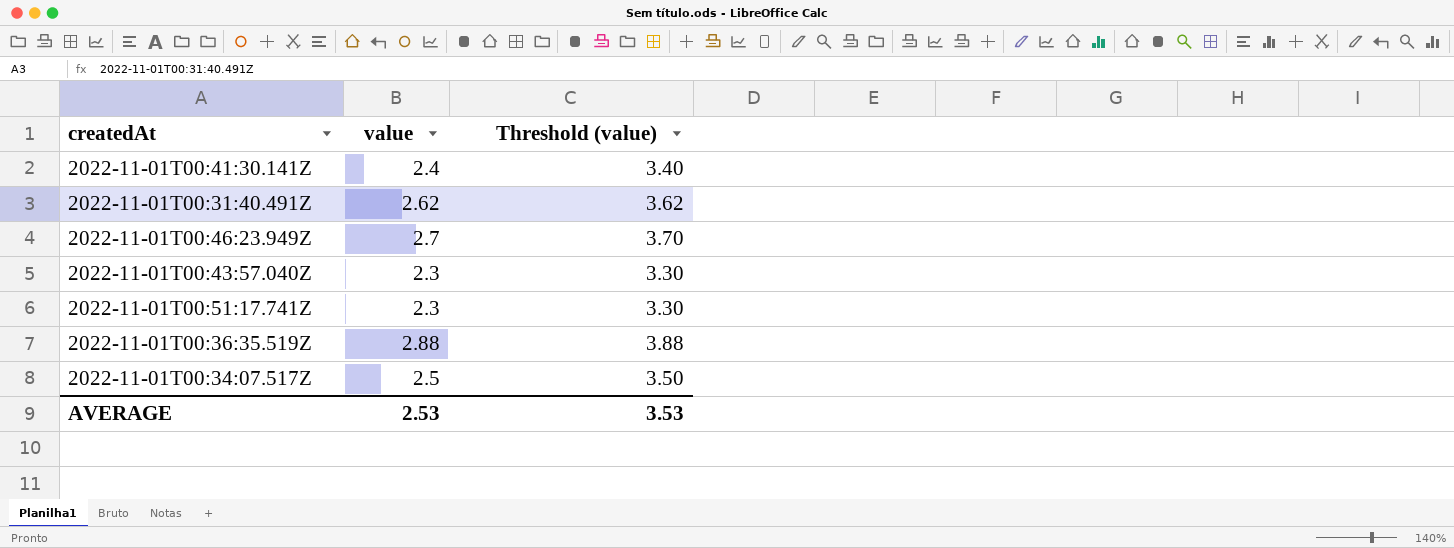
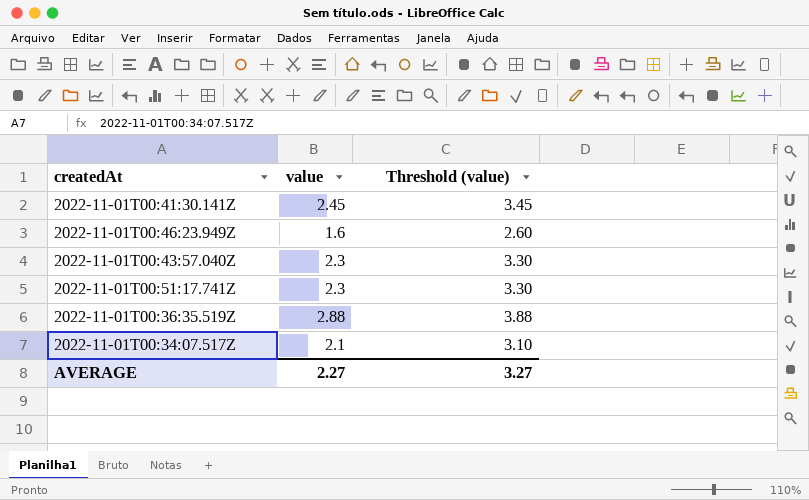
row 2022-11-01T00:31:40.491Z: 2.62 | 3.62 -> none
2022-11-01T00:41:30.141Z | value: 2.4 -> 2.45
2022-11-01T00:41:30.141Z | Threshold (value): 3.40 -> 3.45
2022-11-01T00:46:23.949Z | value: 2.7 -> 1.6
2022-11-01T00:46:23.949Z | Threshold (value): 3.70 -> 2.60
2022-11-01T00:34:07.517Z | value: 2.5 -> 2.1
2022-11-01T00:34:07.517Z | Threshold (value): 3.50 -> 3.10
AVERAGE | value: 2.53 -> 2.27
AVERAGE | Threshold (value): 3.53 -> 3.27

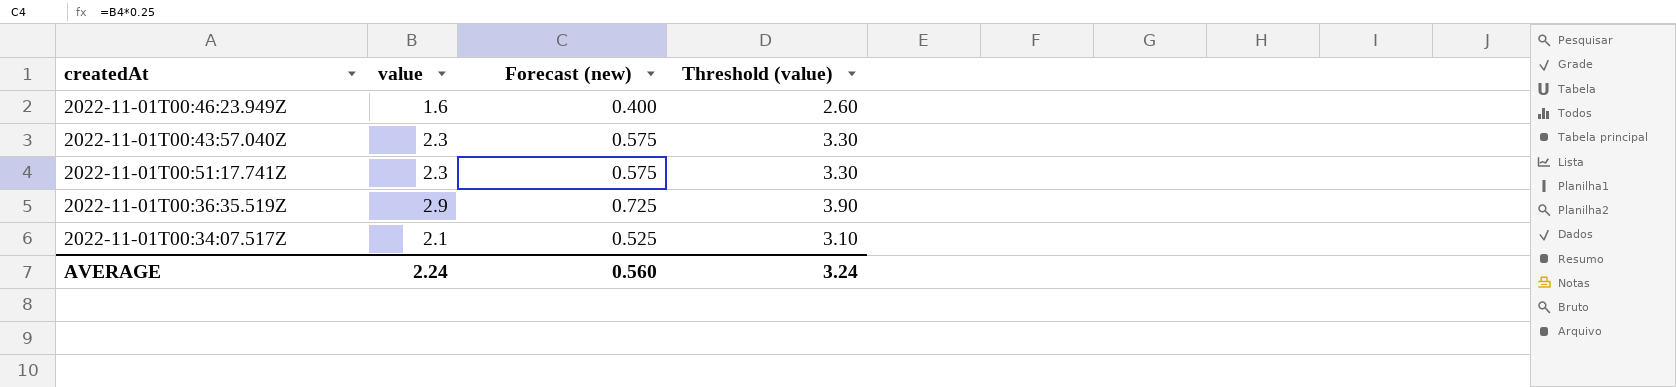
column Forecast (new) | formula: none -> [value] * 0.25
row 2022-11-01T00:41:30.141Z: 2.45 | 3.45 -> none
2022-11-01T00:36:35.519Z | value: 2.88 -> 2.9
2022-11-01T00:36:35.519Z | Threshold (value): 3.88 -> 3.90
AVERAGE | value: 2.27 -> 2.24
AVERAGE | Threshold (value): 3.27 -> 3.24

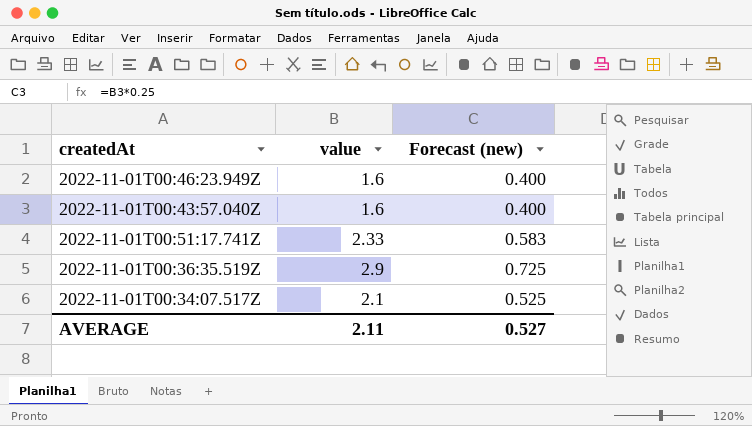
column Threshold (value) | formula: [value] + 1 -> none
2022-11-01T00:43:57.040Z | value: 2.3 -> 1.6
2022-11-01T00:43:57.040Z | Forecast (new): 0.575 -> 0.400
2022-11-01T00:51:17.741Z | value: 2.3 -> 2.33
2022-11-01T00:51:17.741Z | Forecast (new): 0.575 -> 0.583
AVERAGE | value: 2.24 -> 2.11
AVERAGE | Forecast (new): 0.560 -> 0.527

